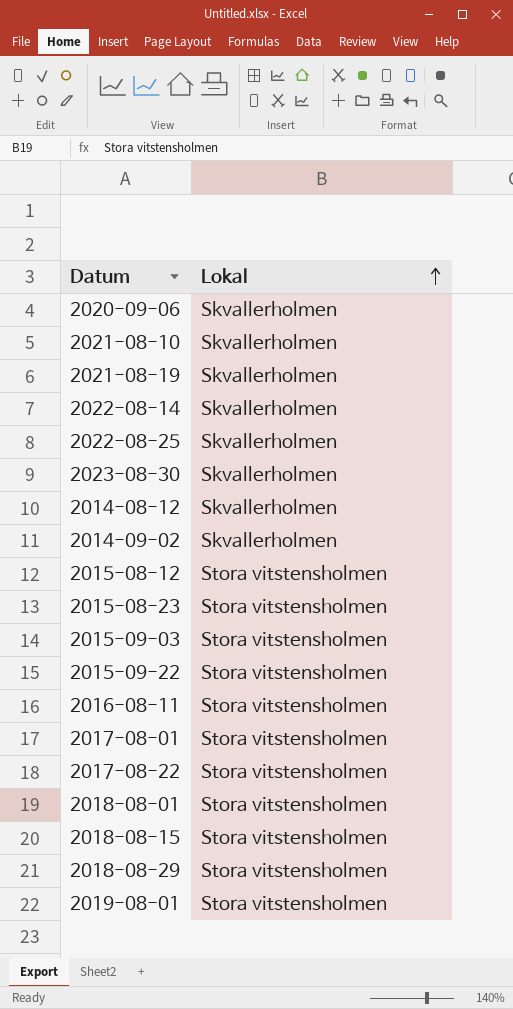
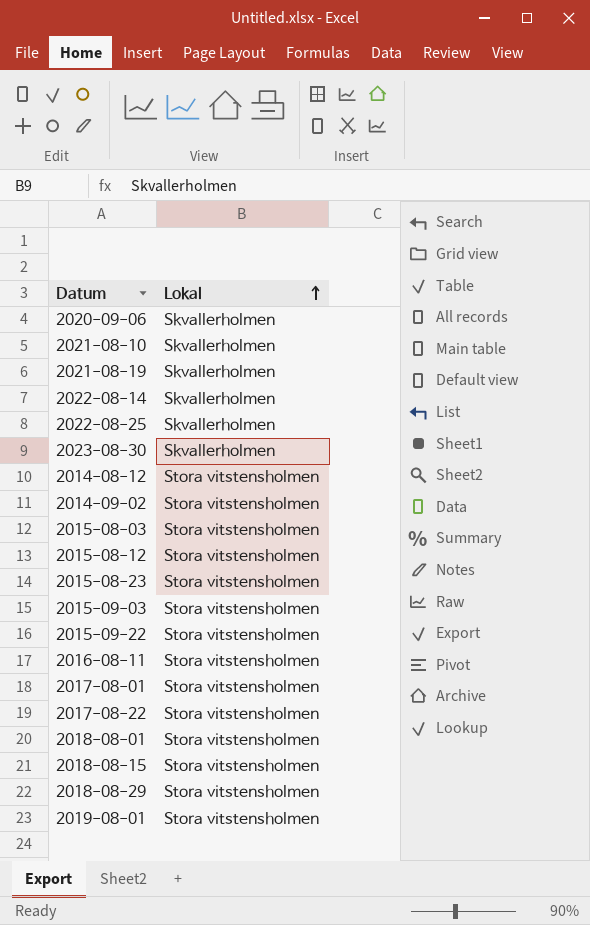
2014-08-12 | Lokal: Skvallerholmen -> Stora vitstensholmen
2014-09-02 | Lokal: Skvallerholmen -> Stora vitstensholmen
row 2015-08-03: none -> Stora vitstensholmen

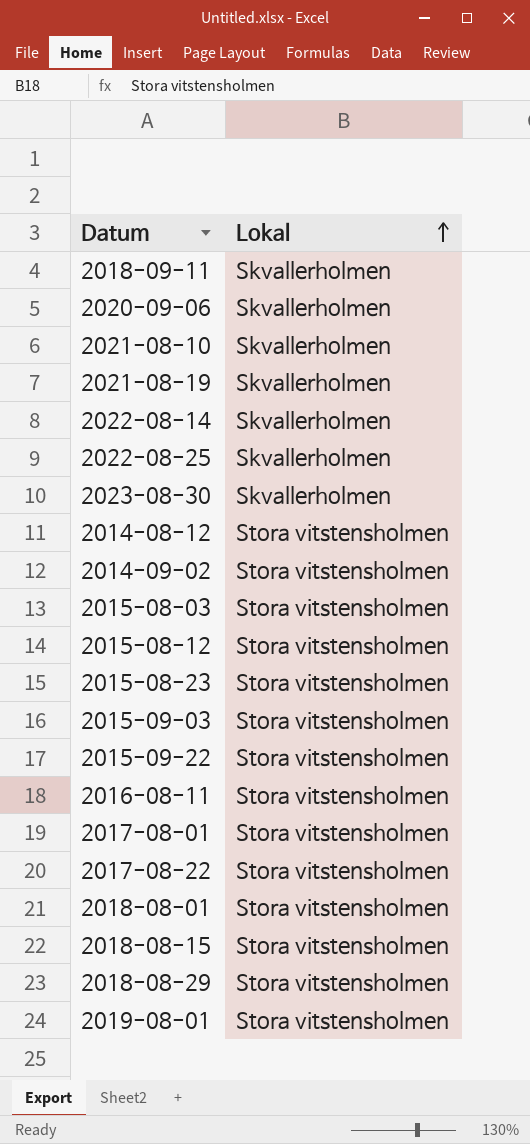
row 2018-09-11: none -> Skvallerholmen

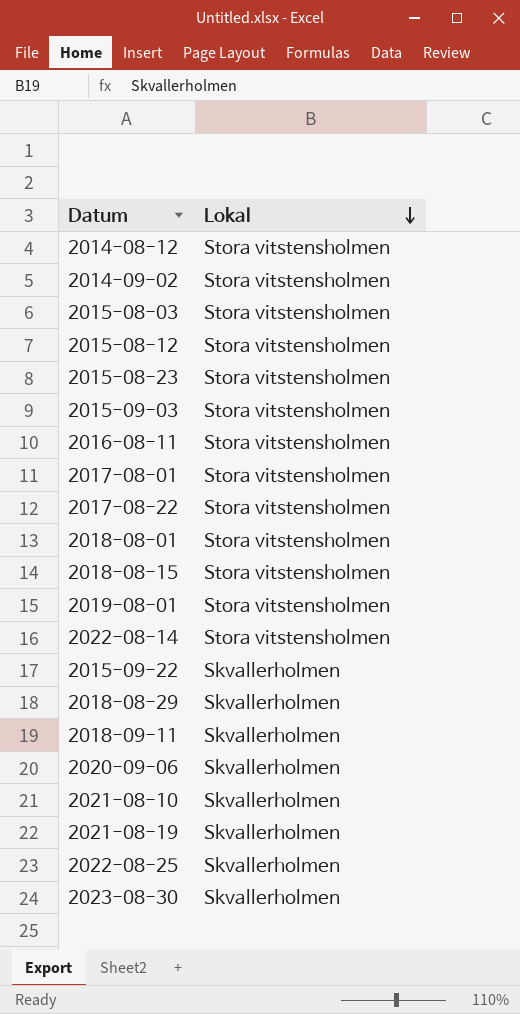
row order: Lokal ascending -> Lokal descending
2022-08-14 | Lokal: Skvallerholmen -> Stora vitstensholmen
2015-09-22 | Lokal: Stora vitstensholmen -> Skvallerholmen
2018-08-29 | Lokal: Stora vitstensholmen -> Skvallerholmen

